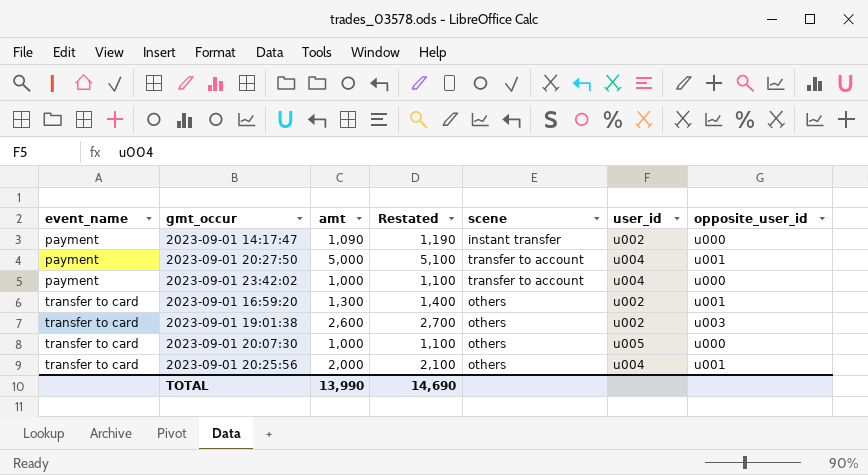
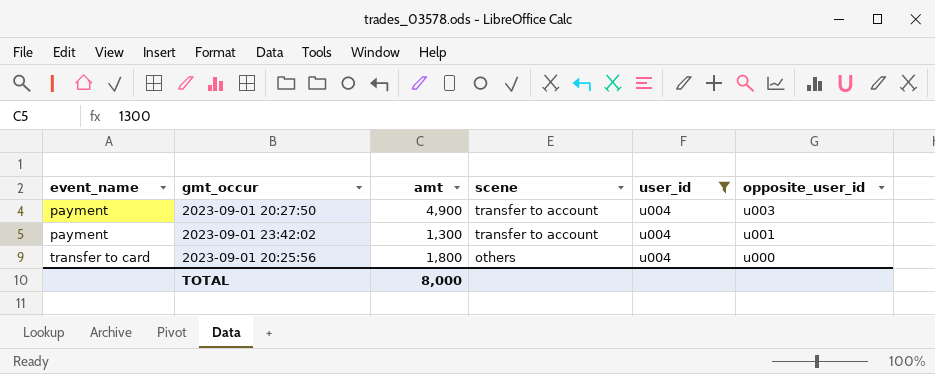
filter: none -> user_id = u004
column Restated | formula: [amt] + 100 -> none
2023-09-01 20:27:50 | amt: 5,000 -> 4,900
2023-09-01 20:27:50 | opposite_user_id: u001 -> u003
2023-09-01 23:42:02 | amt: 1,000 -> 1,300
2023-09-01 23:42:02 | opposite_user_id: u000 -> u001
2023-09-01 20:25:56 | amt: 2,000 -> 1,800
2023-09-01 20:25:56 | opposite_user_id: u001 -> u000
TOTAL | amt: 13,990 -> 8,000

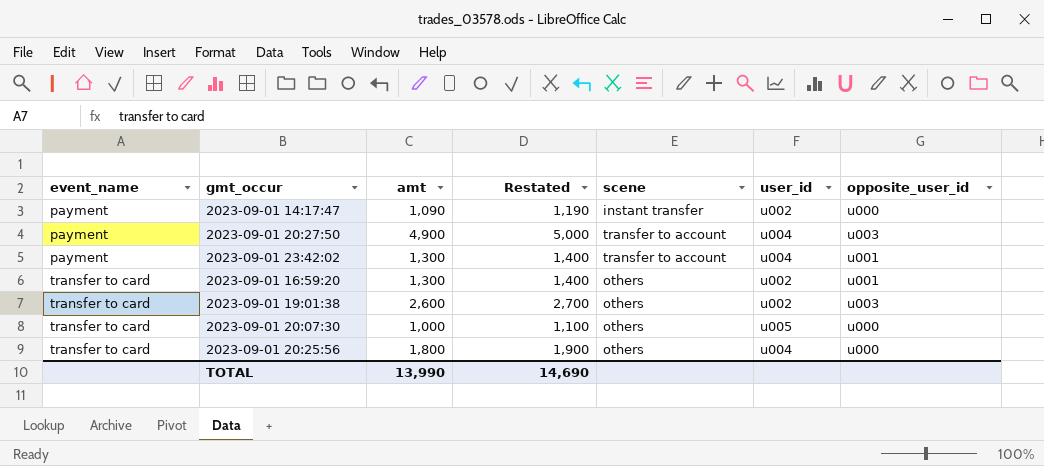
filter: user_id = u004 -> none
column Restated | formula: none -> [amt] + 100
TOTAL | amt: 8,000 -> 13,990

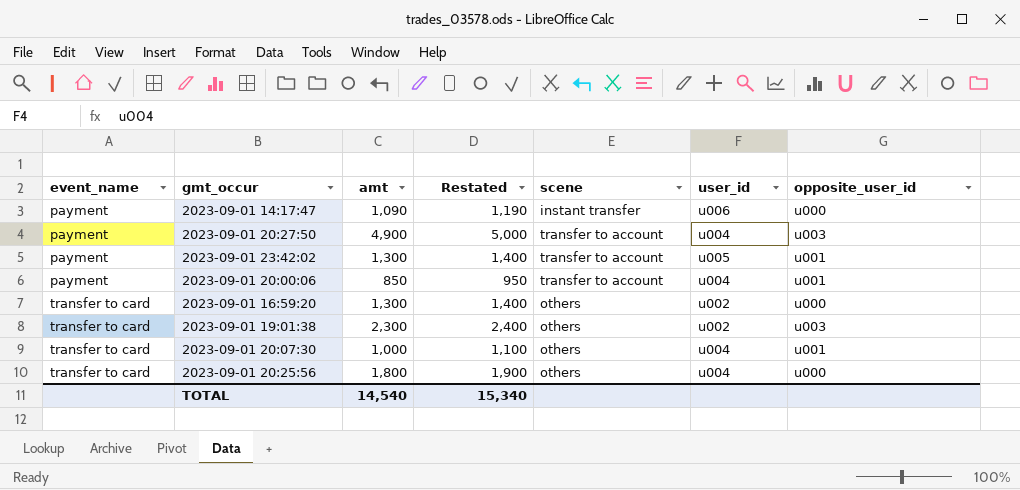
2023-09-01 14:17:47 | user_id: u002 -> u006
2023-09-01 23:42:02 | user_id: u004 -> u005
row 2023-09-01 20:00:06: none -> payment | 850 | 950 | transfer to account | u004 | u001
2023-09-01 16:59:20 | opposite_user_id: u001 -> u000
2023-09-01 19:01:38 | amt: 2,600 -> 2,300
2023-09-01 19:01:38 | Restated: 2,700 -> 2,400
2023-09-01 20:07:30 | user_id: u005 -> u004
2023-09-01 20:07:30 | opposite_user_id: u000 -> u001
TOTAL | amt: 13,990 -> 14,540
TOTAL | Restated: 14,690 -> 15,340

